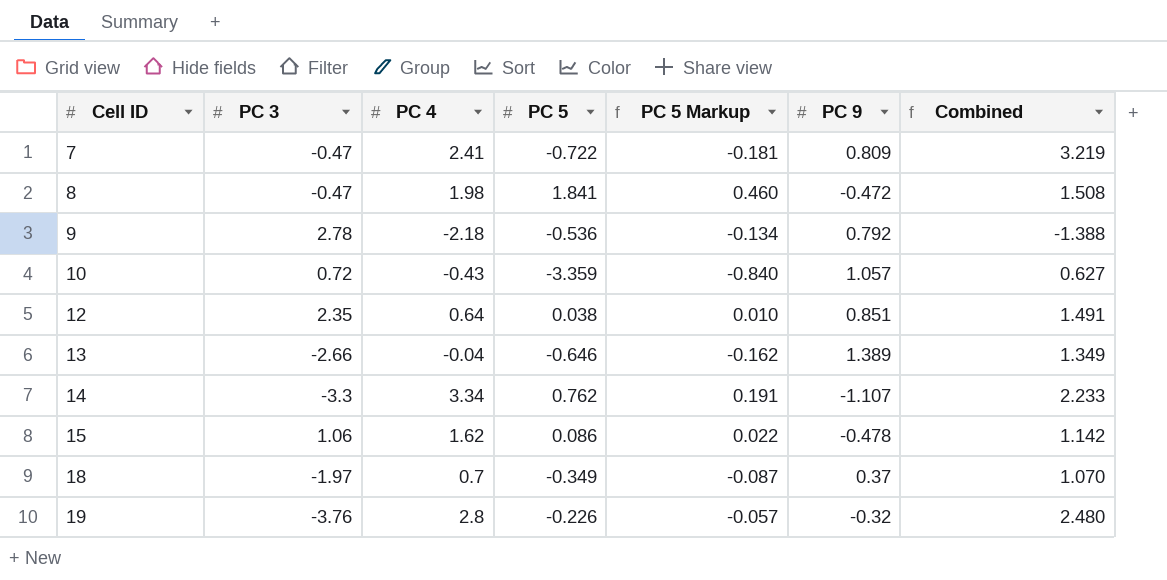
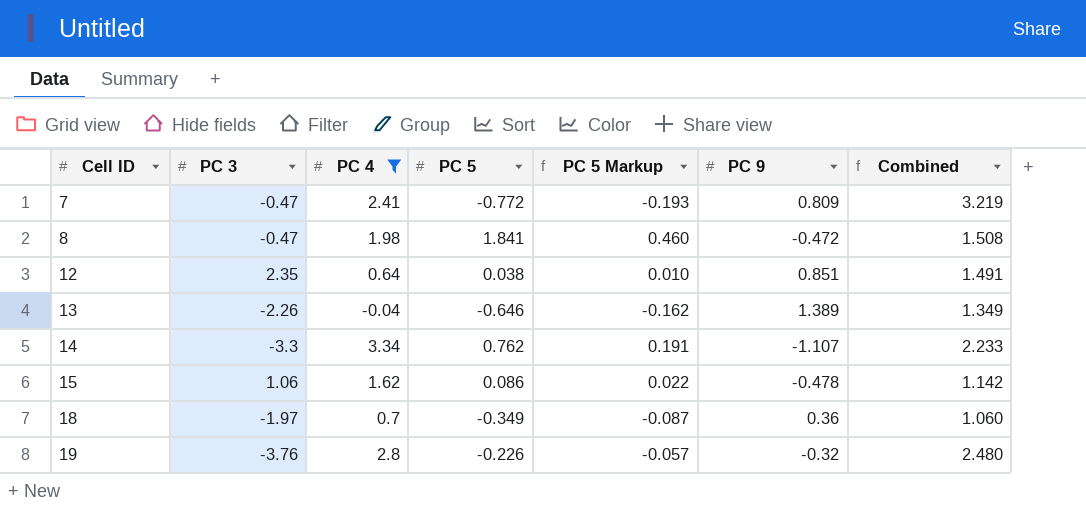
filter: none -> PC 4 >= -0.04
7 | PC 5: -0.722 -> -0.772
7 | PC 5 Markup: -0.181 -> -0.193
13 | PC 3: -2.66 -> -2.26
18 | PC 9: 0.37 -> 0.36
18 | Combined: 1.070 -> 1.060

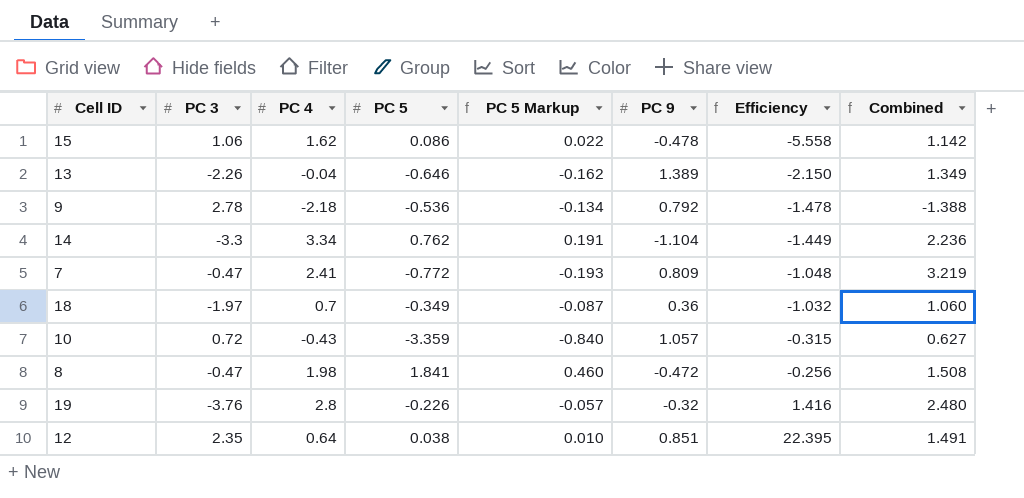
filter: PC 4 >= -0.04 -> none
row order: Cell ID ascending -> Efficiency ascending
column Efficiency | formula: none -> [PC 9] / [PC 5]
14 | PC 9: -1.107 -> -1.104
14 | Combined: 2.233 -> 2.236

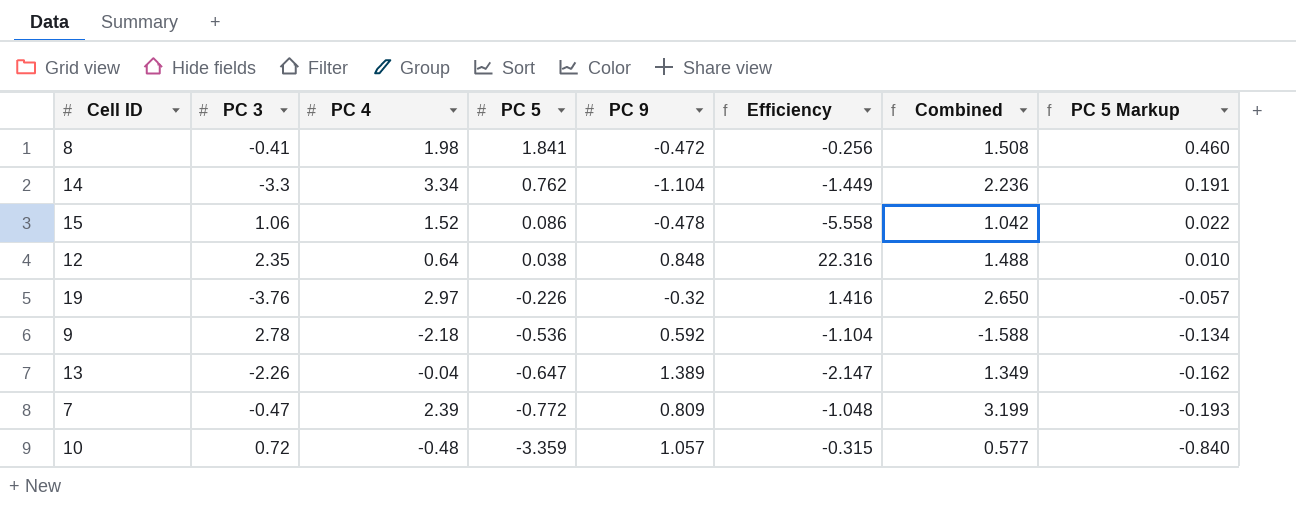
row order: Efficiency ascending -> PC 5 descending
column PC 5 Markup | position: 5 -> 8
row 18: -1.97 | 0.7 | -0.349 | -0.087 | 0.36 | -1.032 | 1.060 -> none
8 | PC 3: -0.47 -> -0.41
15 | PC 4: 1.62 -> 1.52
15 | Combined: 1.142 -> 1.042
12 | PC 9: 0.851 -> 0.848
12 | Efficiency: 22.395 -> 22.316
12 | Combined: 1.491 -> 1.488
19 | PC 4: 2.8 -> 2.97
19 | Combined: 2.480 -> 2.650
9 | PC 9: 0.792 -> 0.592
9 | Efficiency: -1.478 -> -1.104
9 | Combined: -1.388 -> -1.588
13 | PC 5: -0.646 -> -0.647
13 | Efficiency: -2.150 -> -2.147
7 | PC 4: 2.41 -> 2.39
7 | Combined: 3.219 -> 3.199
10 | PC 4: -0.43 -> -0.48
10 | Combined: 0.627 -> 0.577

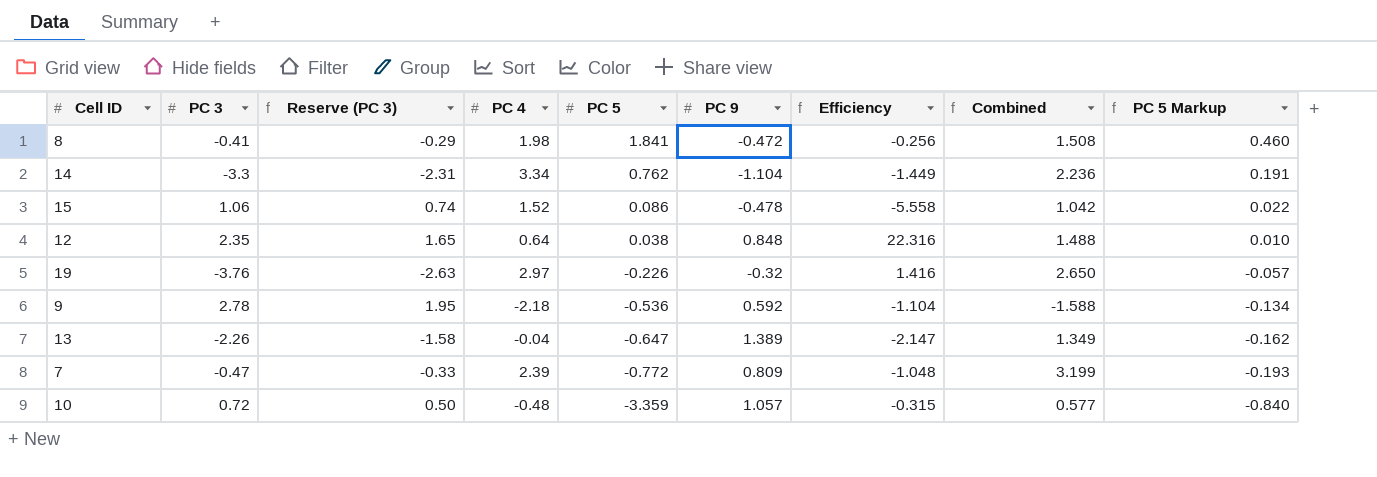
column Reserve (PC 3) | formula: none -> [PC 3] * 0.7

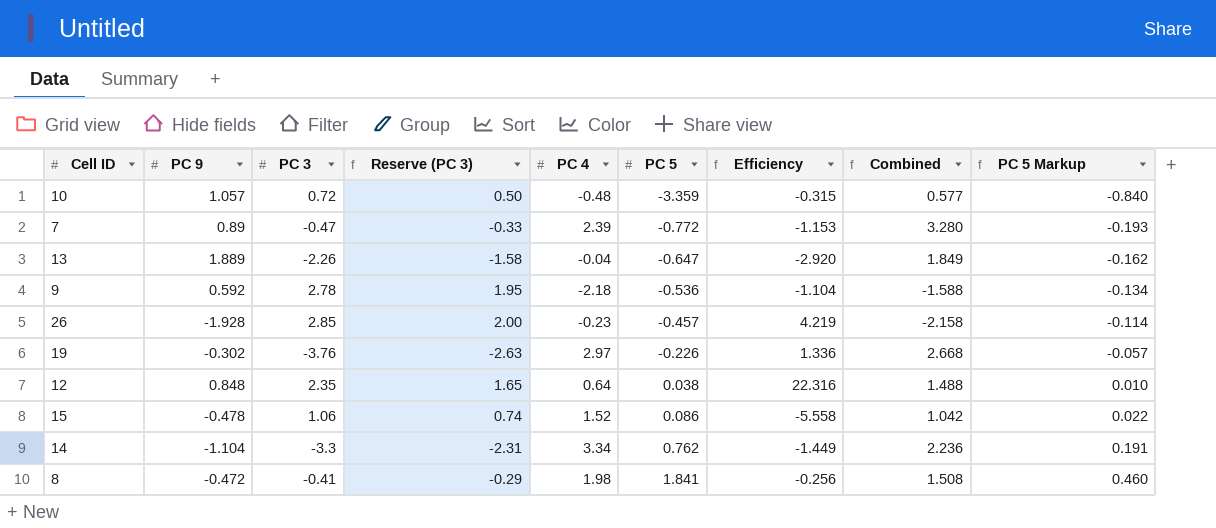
row order: PC 5 descending -> PC 5 ascending
column PC 9 | position: 6 -> 2
7 | PC 9: 0.809 -> 0.89
7 | Efficiency: -1.048 -> -1.153
7 | Combined: 3.199 -> 3.280
13 | PC 9: 1.389 -> 1.889
13 | Efficiency: -2.147 -> -2.920
13 | Combined: 1.349 -> 1.849
row 26: none -> -1.928 | 2.85 | 2.00 | -0.23 | -0.457 | 4.219 | -2.158 | -0.114
19 | PC 9: -0.32 -> -0.302
19 | Efficiency: 1.416 -> 1.336
19 | Combined: 2.650 -> 2.668

